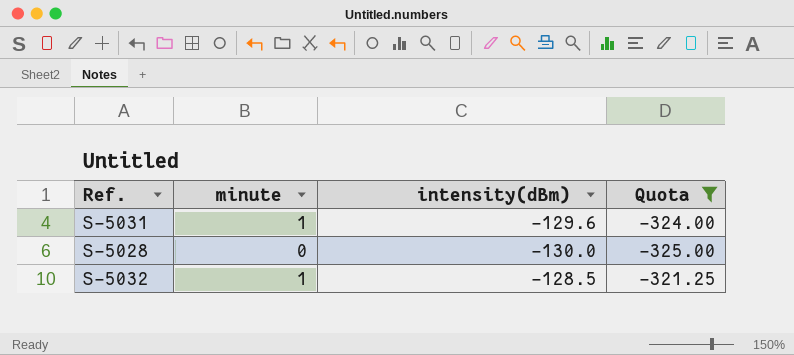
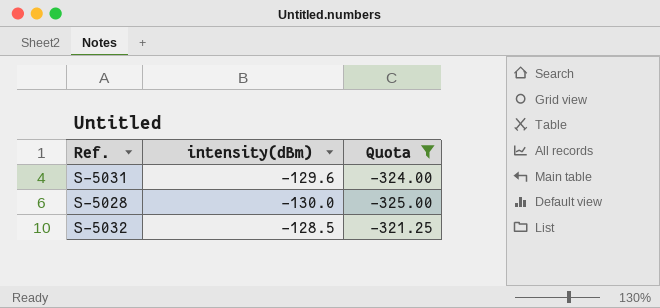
column minute | position: 2 -> none

